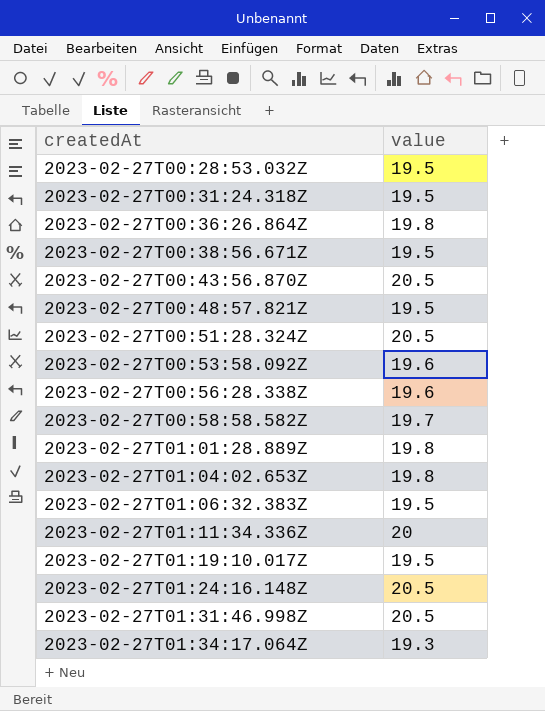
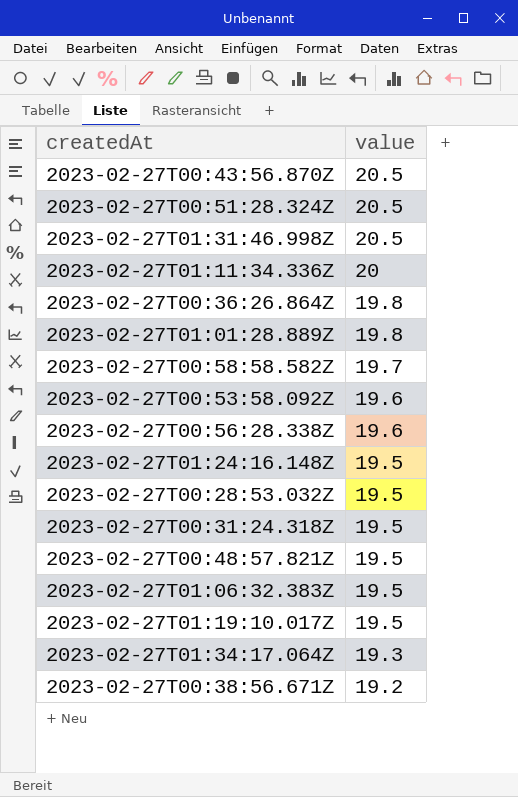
row order: createdAt ascending -> value descending
row 2023-02-27T01:04:02.653Z: 19.8 -> none
2023-02-27T01:24:16.148Z | value: 20.5 -> 19.5
2023-02-27T00:38:56.671Z | value: 19.5 -> 19.2

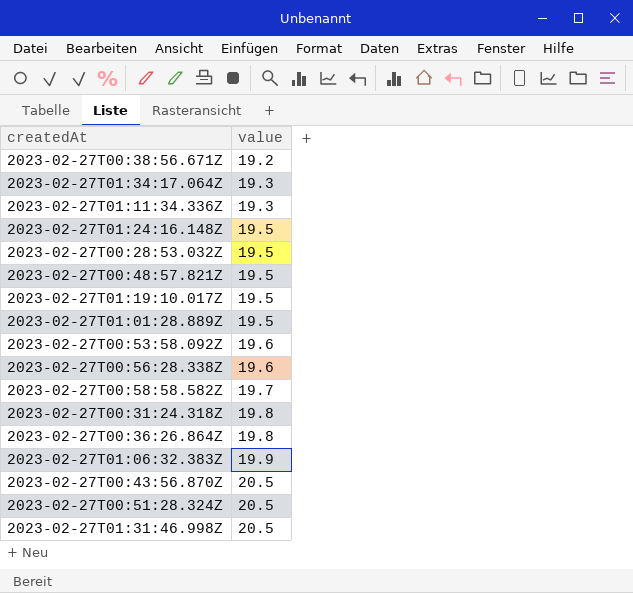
row order: value descending -> value ascending
2023-02-27T01:11:34.336Z | value: 20 -> 19.3
2023-02-27T01:01:28.889Z | value: 19.8 -> 19.5
2023-02-27T00:31:24.318Z | value: 19.5 -> 19.8
2023-02-27T01:06:32.383Z | value: 19.5 -> 19.9

